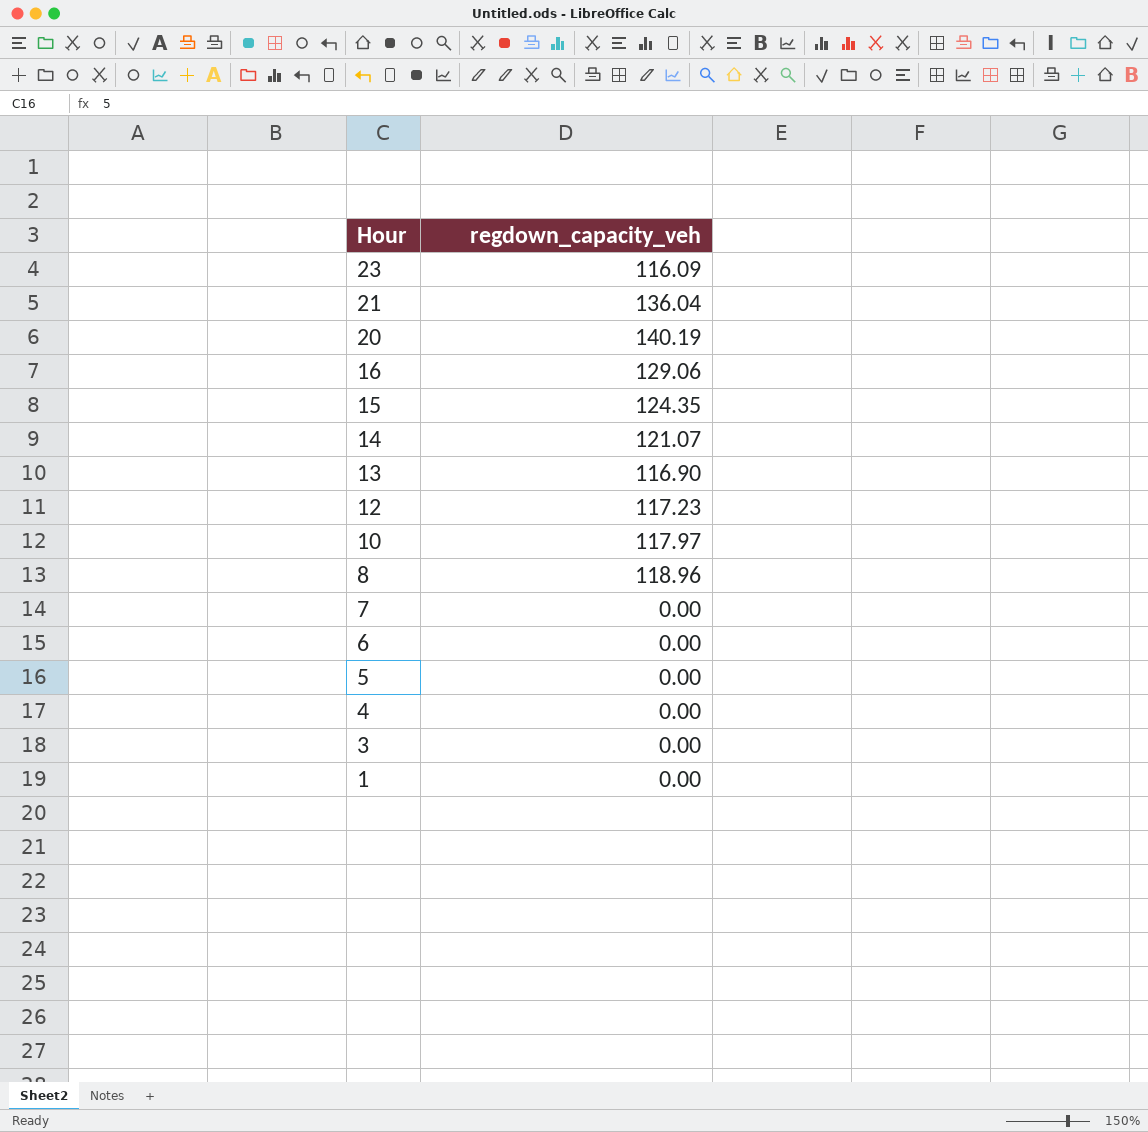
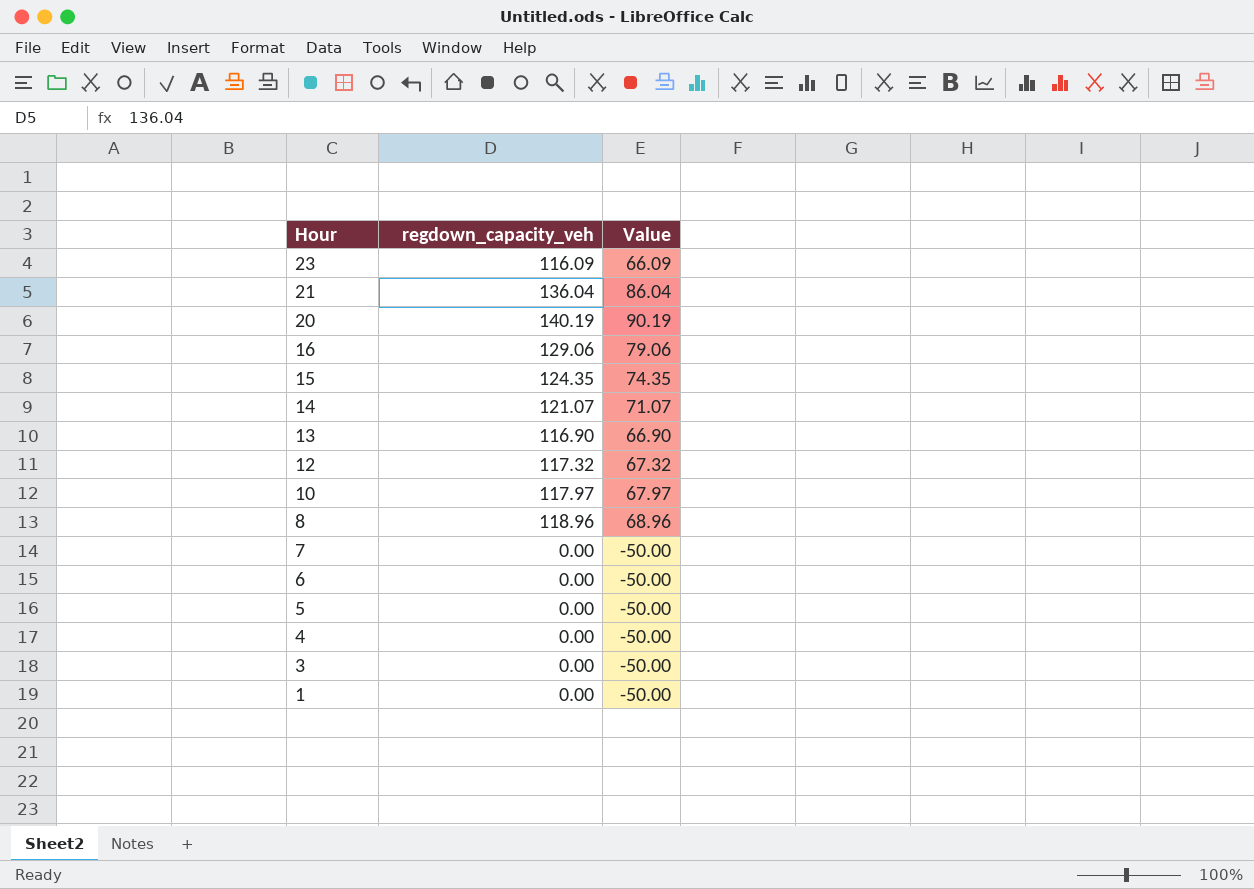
column Value | formula: none -> [regdown_capacity_veh] - 50
12 | regdown_capacity_veh: 117.23 -> 117.32

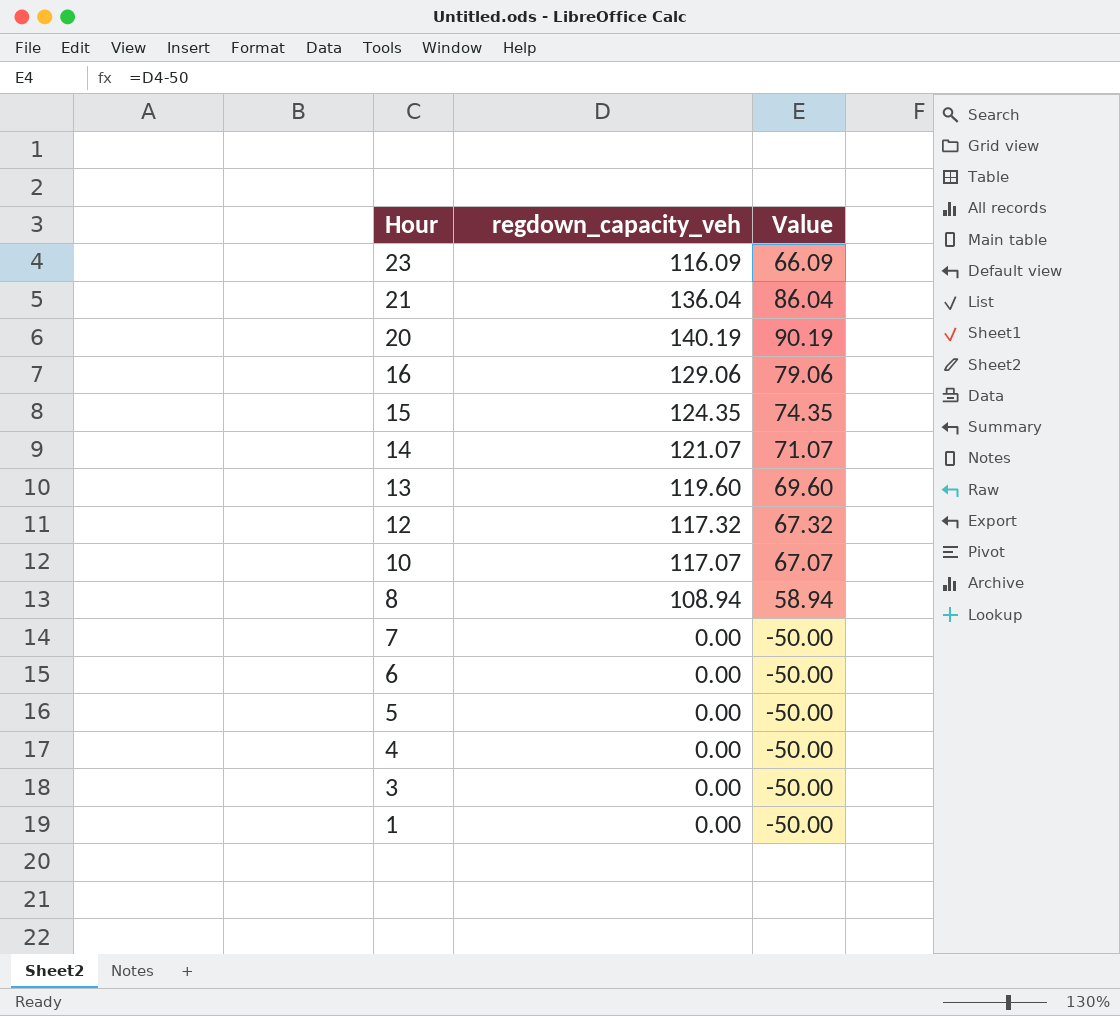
13 | regdown_capacity_veh: 116.90 -> 119.60
13 | Value: 66.90 -> 69.60
10 | regdown_capacity_veh: 117.97 -> 117.07
10 | Value: 67.97 -> 67.07
8 | regdown_capacity_veh: 118.96 -> 108.94
8 | Value: 68.96 -> 58.94

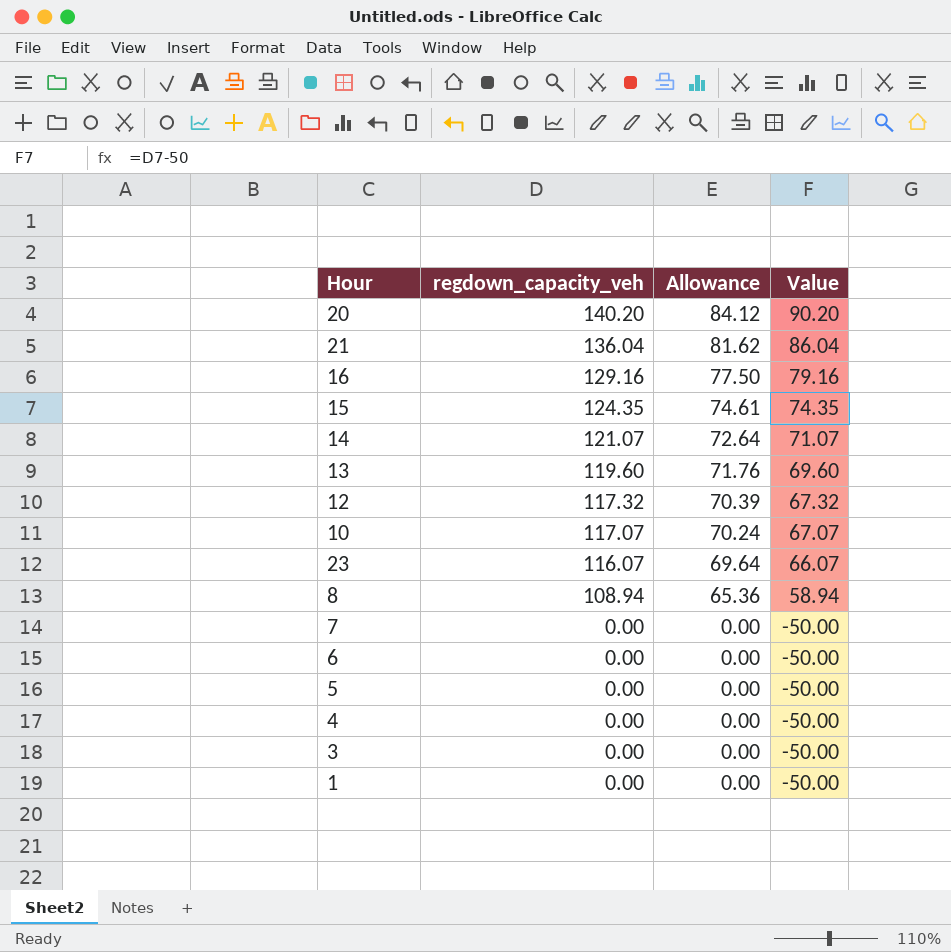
row order: Hour descending -> regdown_capacity_veh descending
column Allowance | formula: none -> [regdown_capacity_veh] * 0.6
20 | regdown_capacity_veh: 140.19 -> 140.20
20 | Value: 90.19 -> 90.20
16 | regdown_capacity_veh: 129.06 -> 129.16
16 | Value: 79.06 -> 79.16
23 | regdown_capacity_veh: 116.09 -> 116.07
23 | Value: 66.09 -> 66.07

